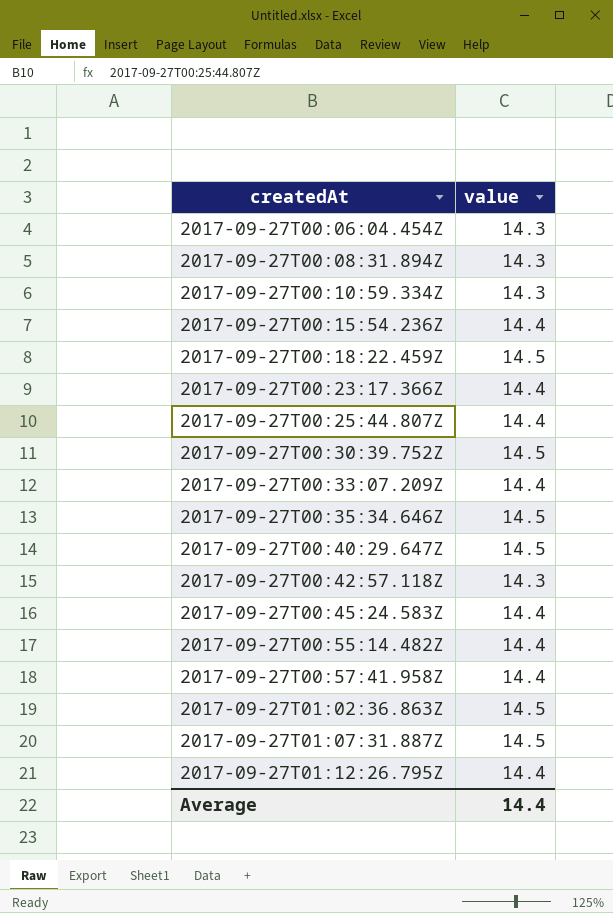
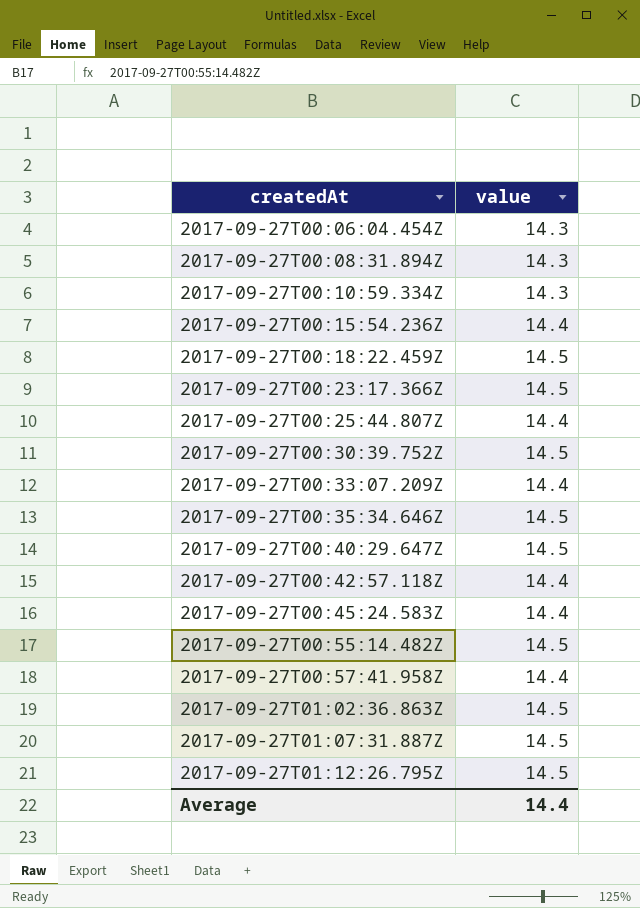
2017-09-27T00:23:17.366Z | value: 14.4 -> 14.5
2017-09-27T00:42:57.118Z | value: 14.3 -> 14.4
2017-09-27T00:55:14.482Z | value: 14.4 -> 14.5
2017-09-27T01:12:26.795Z | value: 14.4 -> 14.5

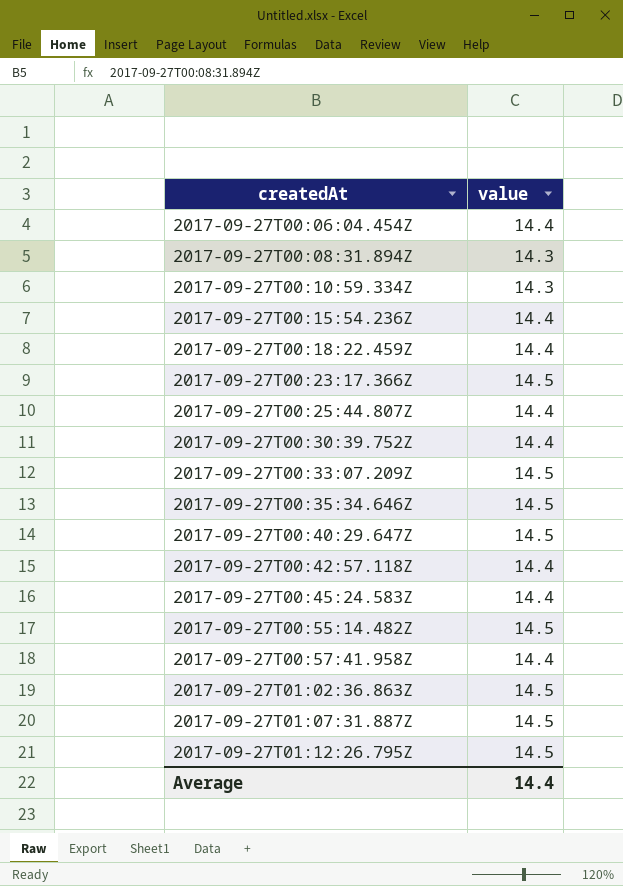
2017-09-27T00:06:04.454Z | value: 14.3 -> 14.4
2017-09-27T00:18:22.459Z | value: 14.5 -> 14.4
2017-09-27T00:30:39.752Z | value: 14.5 -> 14.4
2017-09-27T00:33:07.209Z | value: 14.4 -> 14.5

